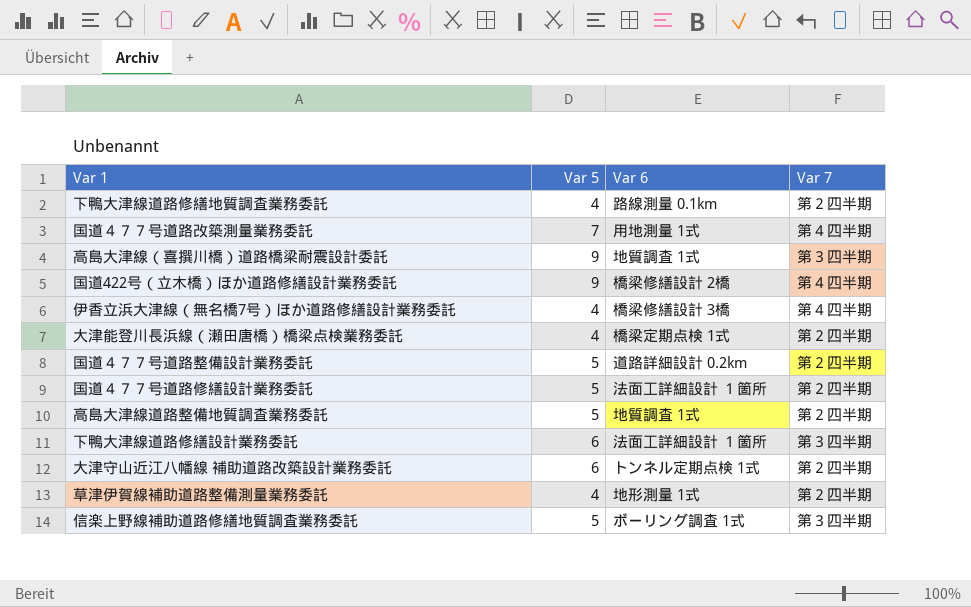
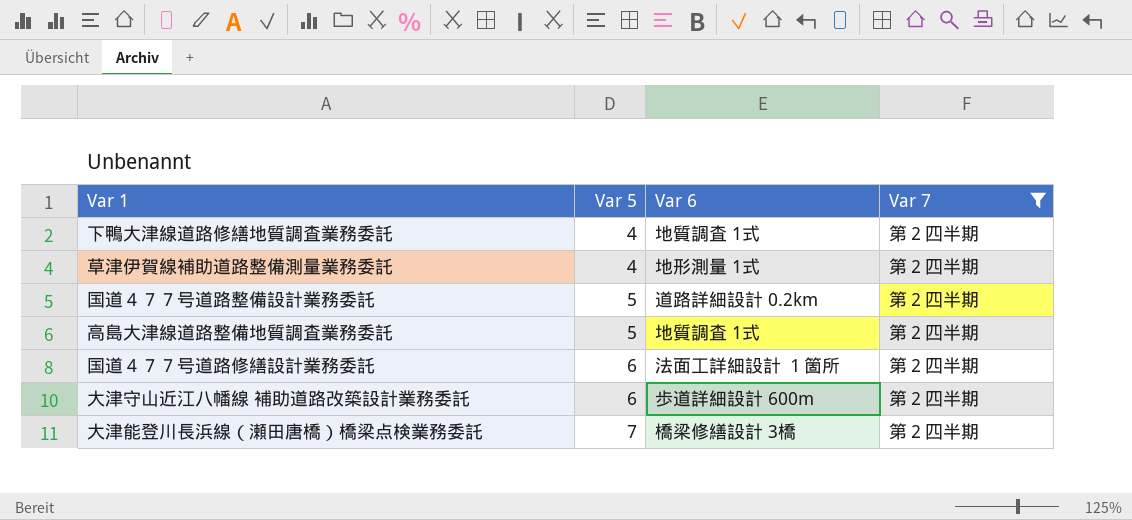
filter: none -> Var 7 = 第２四半期
row order: none -> Var 5 ascending
下鴨大津線道路修繕地質調査業務委託 | Var 6: 路線測量 0.1km -> 地質調査 1式
国道４７７号道路修繕設計業務委託 | Var 5: 5 -> 6
大津守山近江八幡線 補助道路改築設計業務委託 | Var 6: トンネル定期点検 1式 -> 歩道詳細設計 600m
大津能登川長浜線（瀬田唐橋）橋梁点検業務委託 | Var 5: 4 -> 7
大津能登川長浜線（瀬田唐橋）橋梁点検業務委託 | Var 6: 橋梁定期点検 1式 -> 橋梁修繕設計 3橋

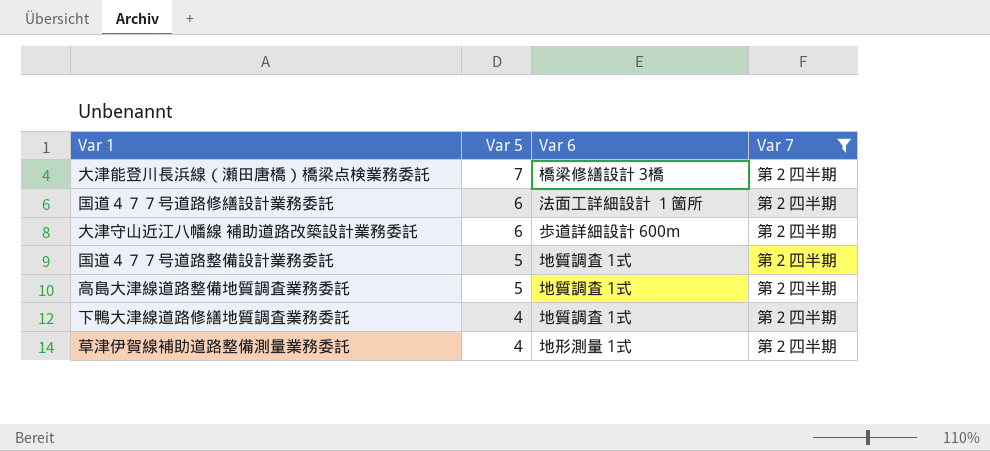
row order: Var 5 ascending -> Var 5 descending
国道４７７号道路整備設計業務委託 | Var 6: 道路詳細設計 0.2km -> 地質調査 1式

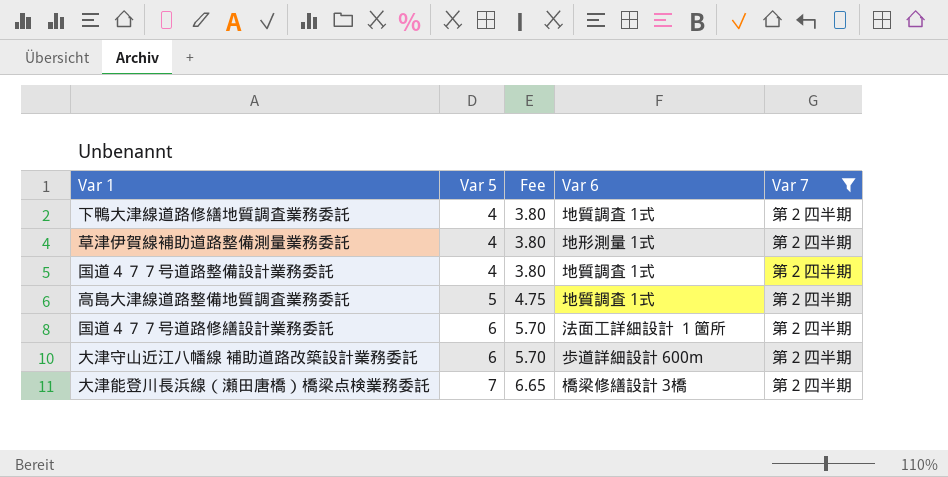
row order: Var 5 descending -> Var 5 ascending
column Fee | formula: none -> [Var 5] * 0.95
国道４７７号道路整備設計業務委託 | Var 5: 5 -> 4

